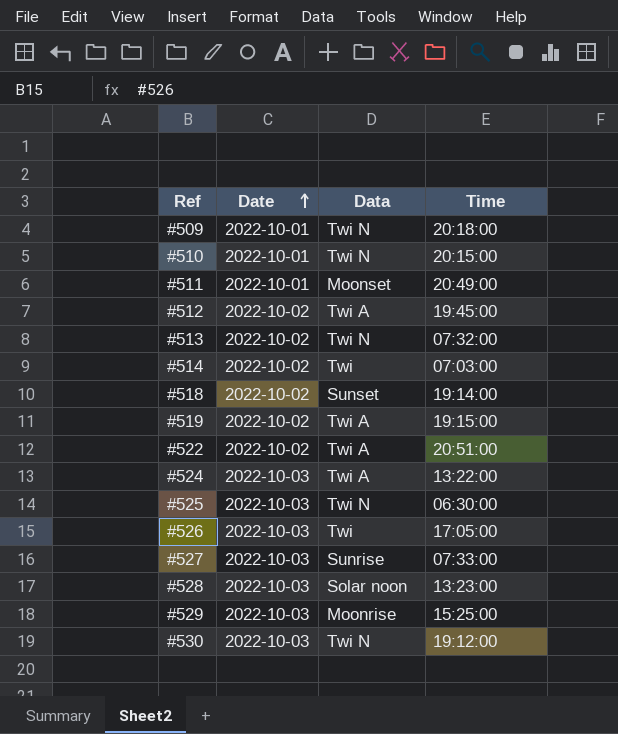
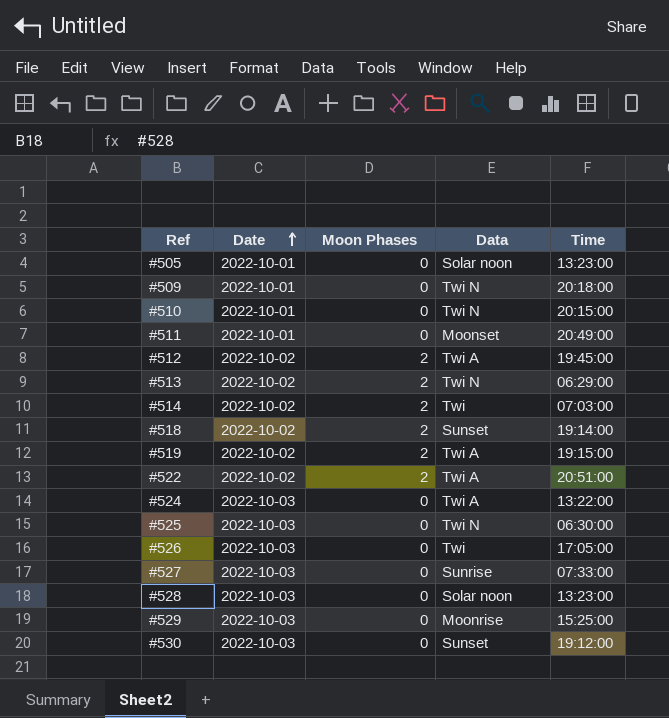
column Moon Phases | position: none -> 3
row #505: none -> 2022-10-01 | 0 | Solar noon | 13:23:00
#513 | Time: 07:32:00 -> 06:29:00
#530 | Data: Twi N -> Sunset

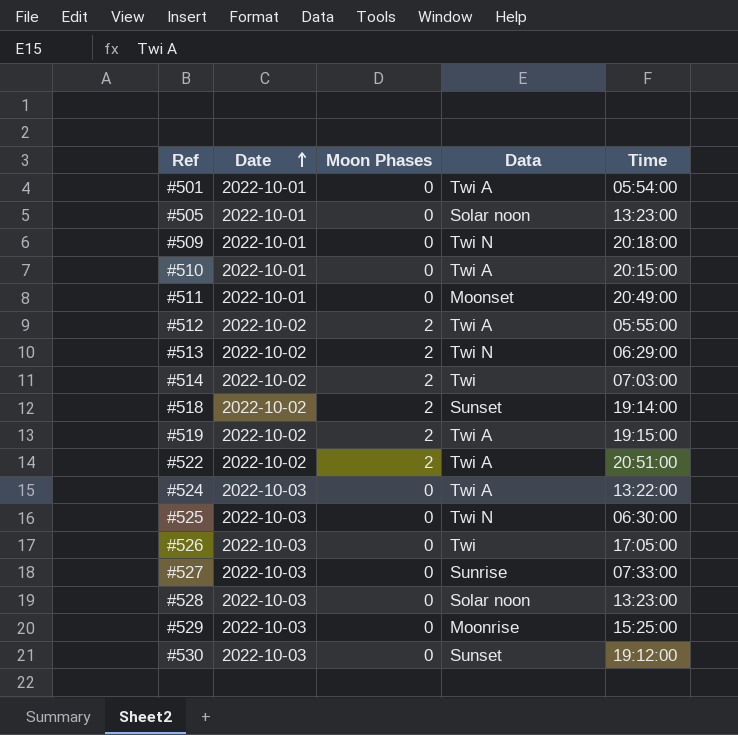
row #501: none -> 2022-10-01 | 0 | Twi A | 05:54:00
#510 | Data: Twi N -> Twi A
#512 | Time: 19:45:00 -> 05:55:00

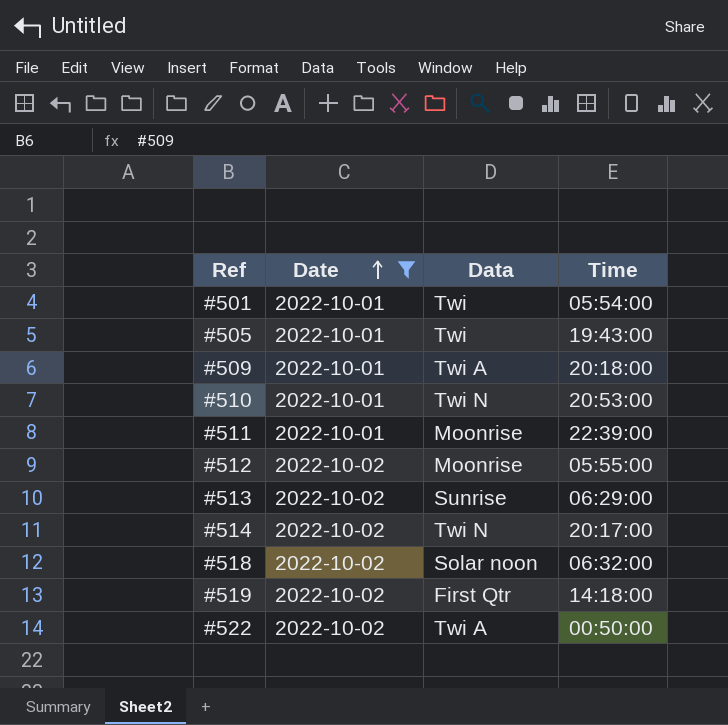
filter: none -> Date != 2022-10-03
column Moon Phases | position: 3 -> none
#501 | Data: Twi A -> Twi
#505 | Data: Solar noon -> Twi
#505 | Time: 13:23:00 -> 19:43:00
#509 | Data: Twi N -> Twi A
#510 | Data: Twi A -> Twi N
#510 | Time: 20:15:00 -> 20:53:00
#511 | Data: Moonset -> Moonrise
#511 | Time: 20:49:00 -> 22:39:00
#512 | Data: Twi A -> Moonrise
#513 | Data: Twi N -> Sunrise
#514 | Data: Twi -> Twi N
#514 | Time: 07:03:00 -> 20:17:00
#518 | Data: Sunset -> Solar noon
#518 | Time: 19:14:00 -> 06:32:00
#519 | Data: Twi A -> First Qtr
#519 | Time: 19:15:00 -> 14:18:00
#522 | Time: 20:51:00 -> 00:50:00

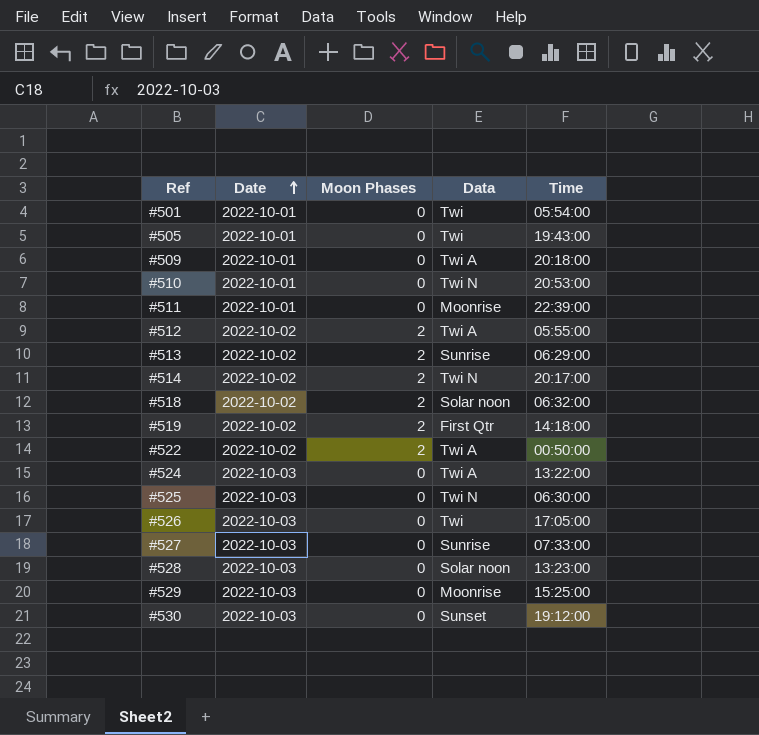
filter: Date != 2022-10-03 -> none
column Moon Phases | position: none -> 3
#512 | Data: Moonrise -> Twi A

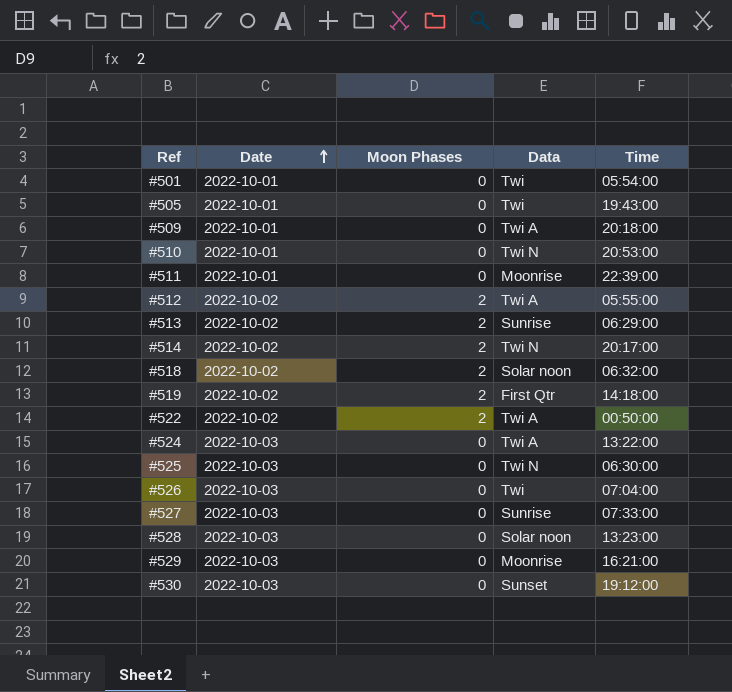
#526 | Time: 17:05:00 -> 07:04:00
#529 | Time: 15:25:00 -> 16:21:00

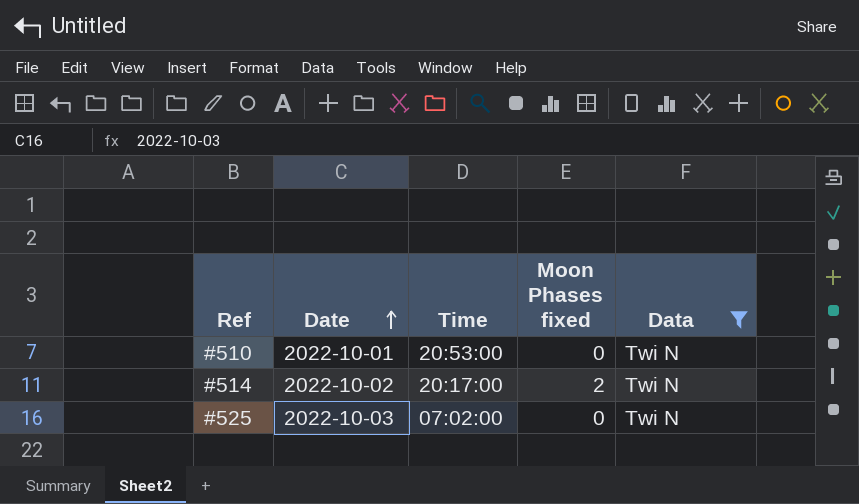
filter: none -> Data = Twi N
column Time | position: 5 -> 3
column name: Moon Phases -> Moon Phases fixed
#525 | Time: 06:30:00 -> 07:02:00

